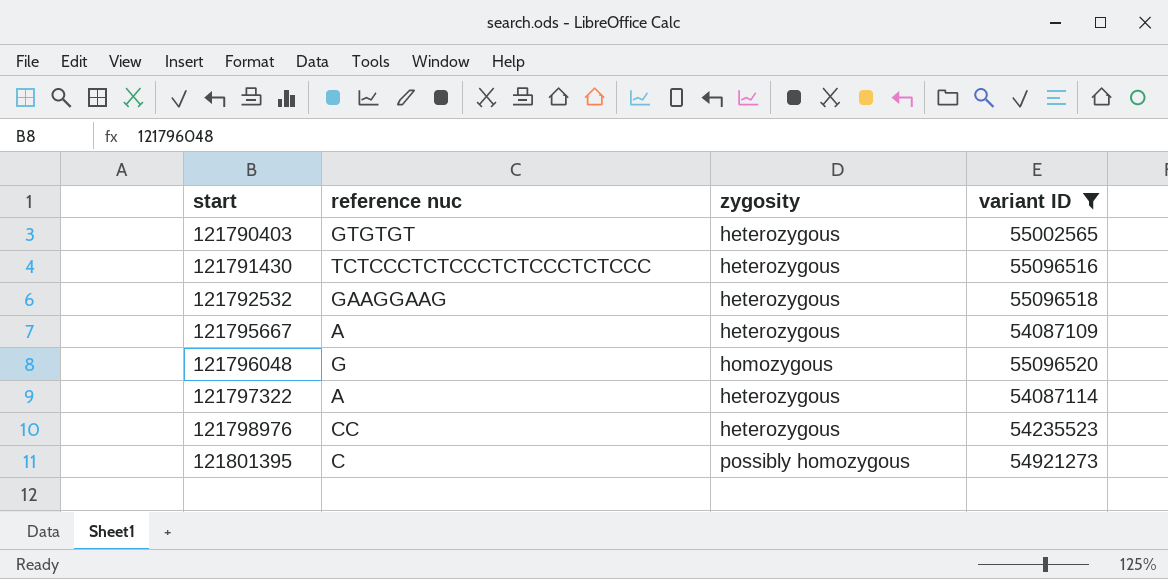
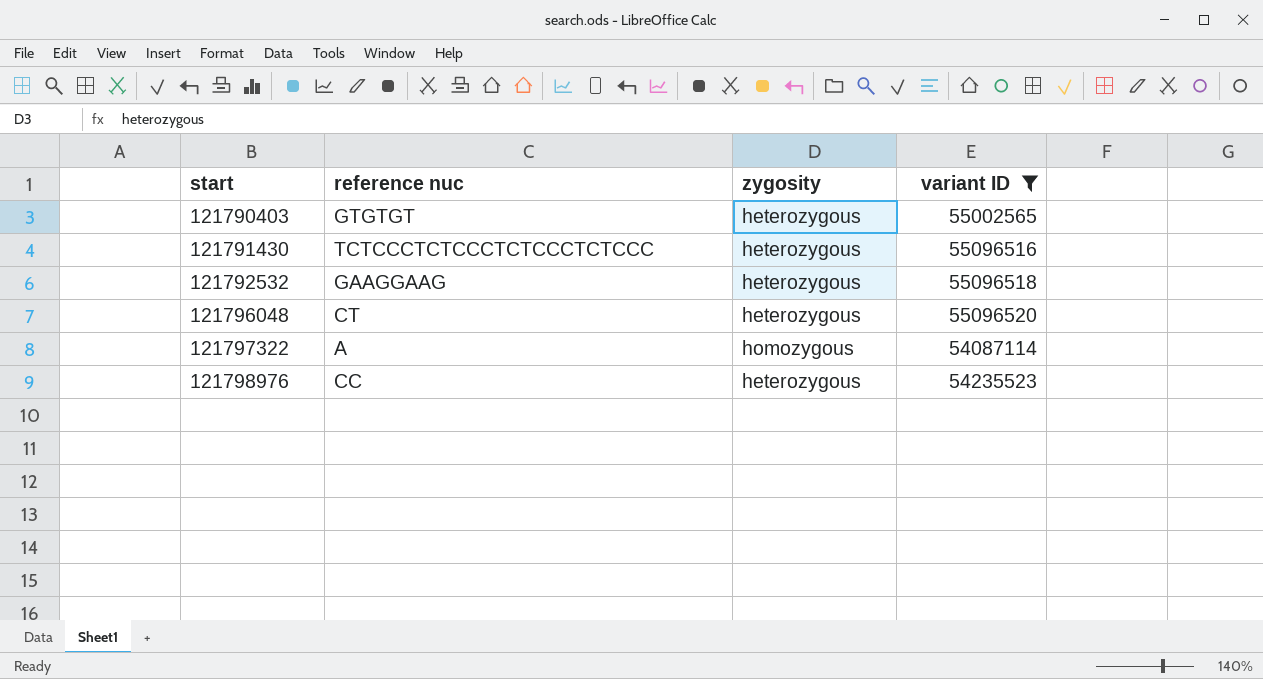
row 121795667: A | heterozygous | 54087109 -> none
row 121801395: C | possibly homozygous | 54921273 -> none
121796048 | reference nuc: G -> CT
121796048 | zygosity: homozygous -> heterozygous
121797322 | zygosity: heterozygous -> homozygous

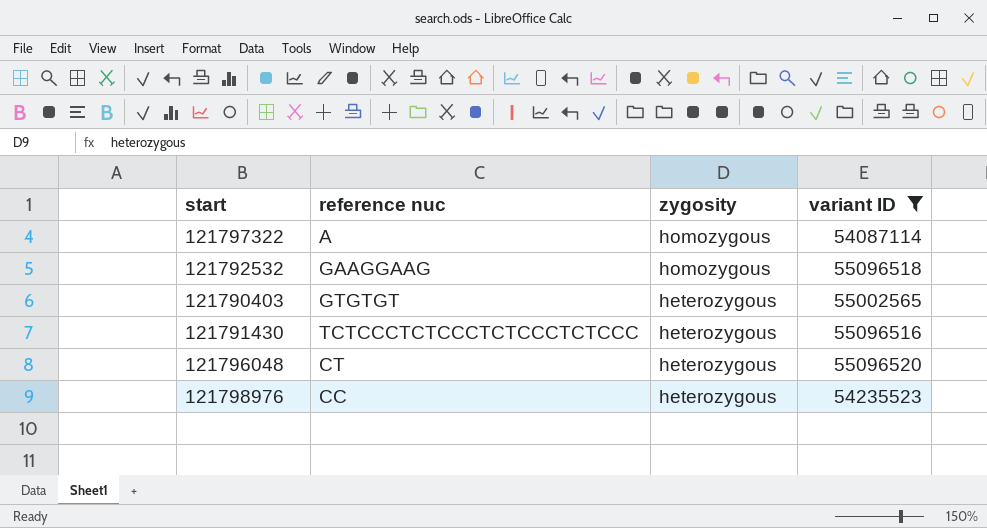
row order: start ascending -> zygosity descending
121792532 | zygosity: heterozygous -> homozygous

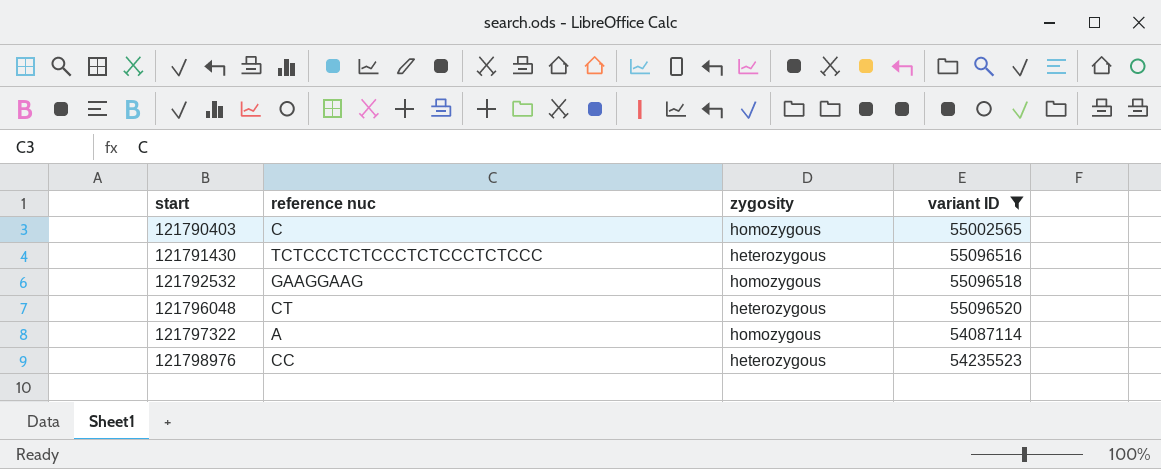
row order: zygosity descending -> start ascending
121790403 | reference nuc: GTGTGT -> C
121790403 | zygosity: heterozygous -> homozygous

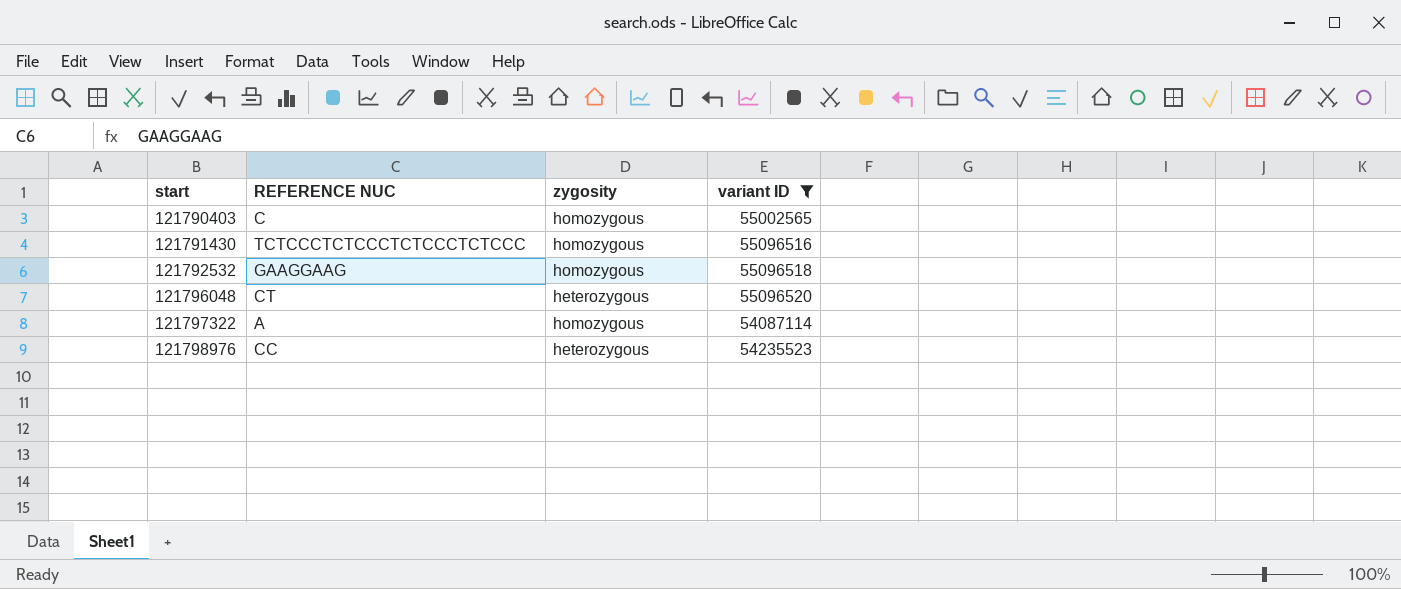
column name: reference nuc -> REFERENCE NUC
121791430 | zygosity: heterozygous -> homozygous

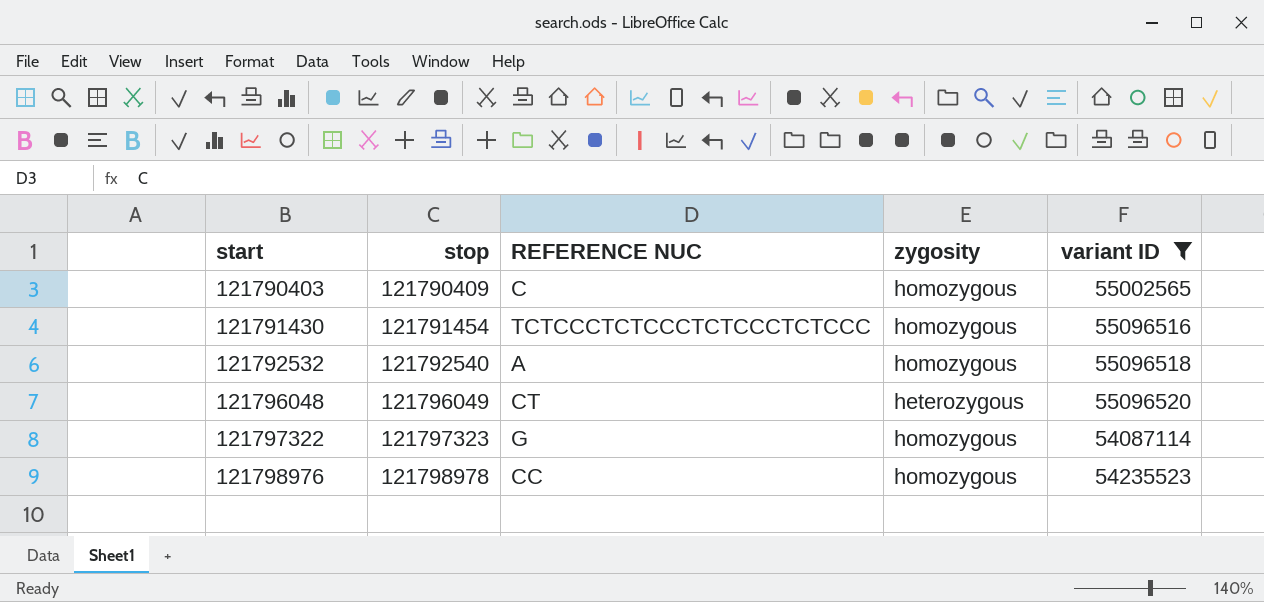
column stop | position: none -> 2
121792532 | REFERENCE NUC: GAAGGAAG -> A
121797322 | REFERENCE NUC: A -> G
121798976 | zygosity: heterozygous -> homozygous

